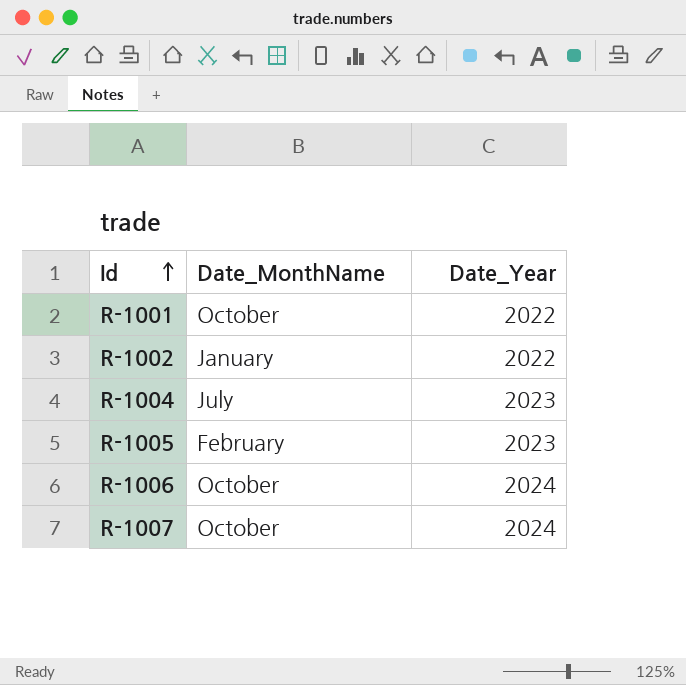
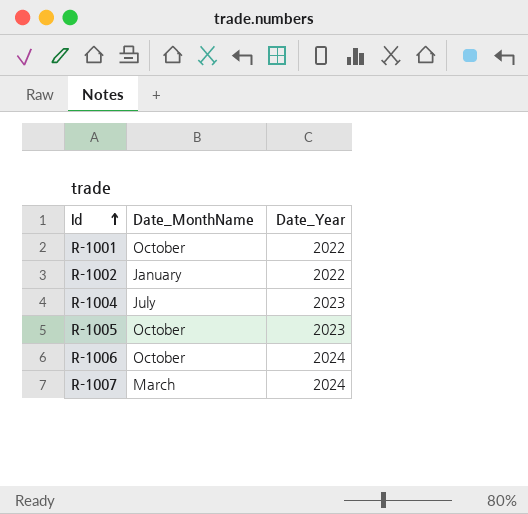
R-1005 | Date_MonthName: February -> October
R-1007 | Date_MonthName: October -> March

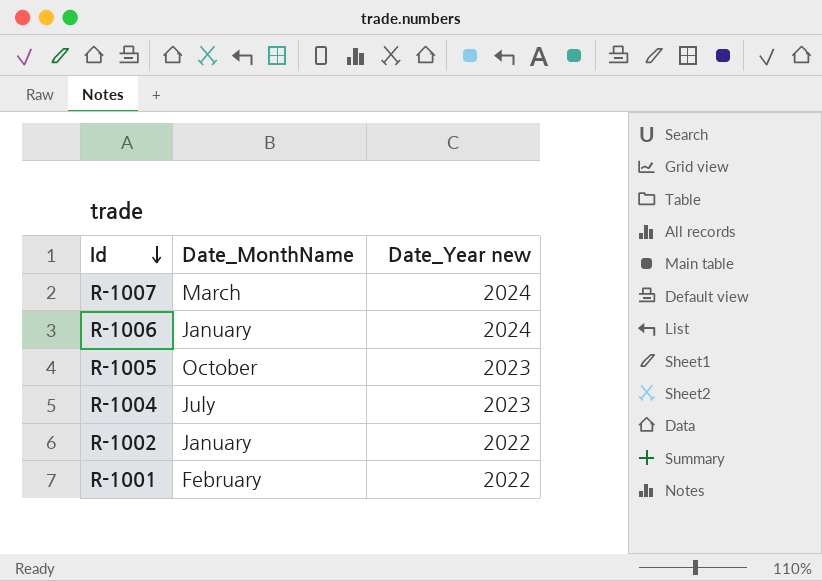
row order: Id ascending -> Id descending
column name: Date_Year -> Date_Year new
R-1006 | Date_MonthName: October -> January
R-1001 | Date_MonthName: October -> February

